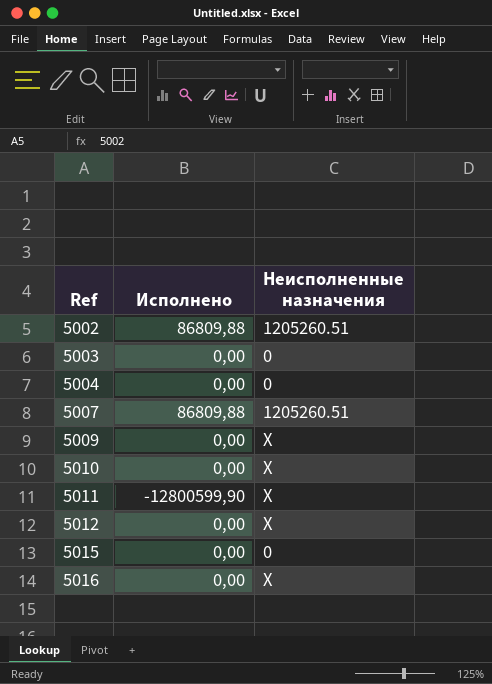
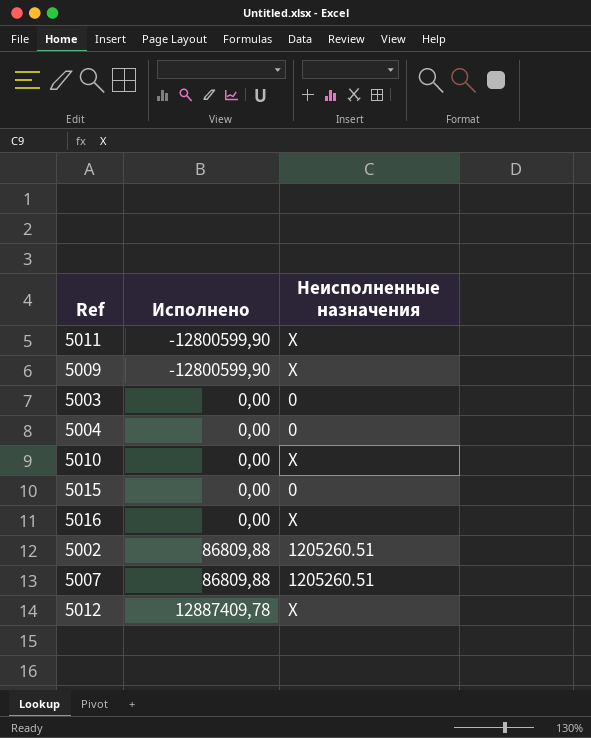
row order: Ref ascending -> Исполнено ascending
5009 | Исполнено: 0,00 -> -12800599,90
5012 | Исполнено: 0,00 -> 12887409,78

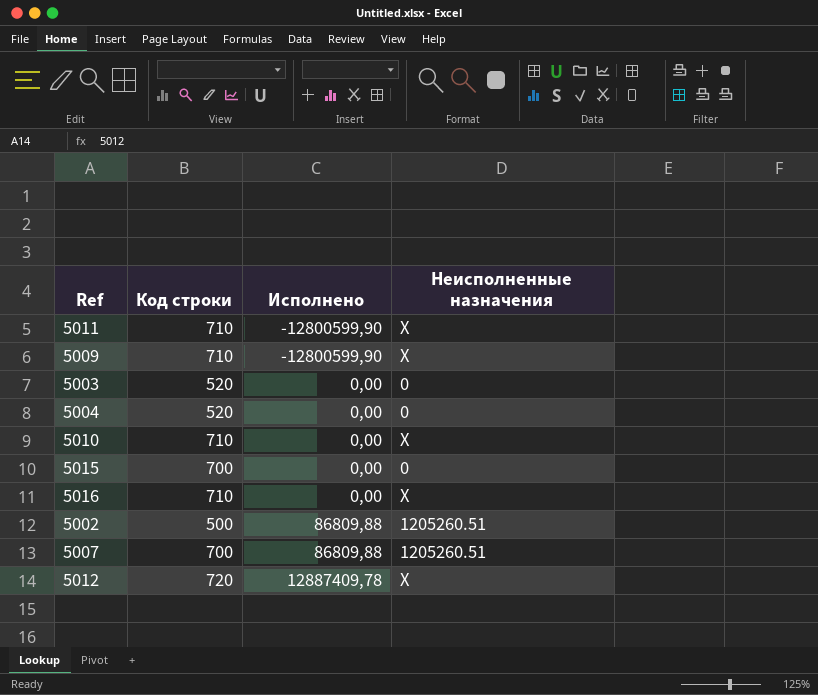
column Код строки | position: none -> 2

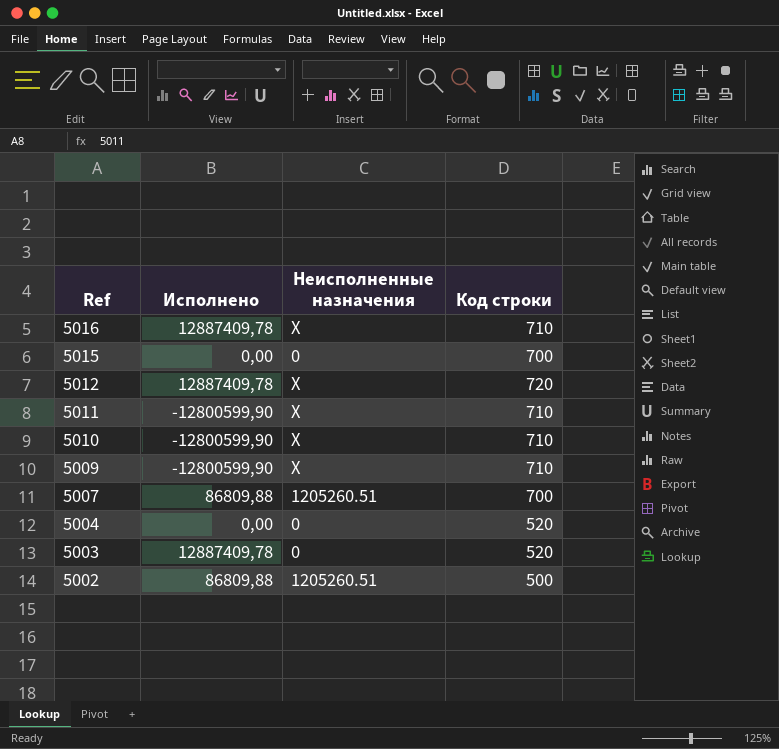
row order: Исполнено ascending -> Ref descending
column Код строки | position: 2 -> 4
5016 | Исполнено: 0,00 -> 12887409,78
5010 | Исполнено: 0,00 -> -12800599,90
5003 | Исполнено: 0,00 -> 12887409,78

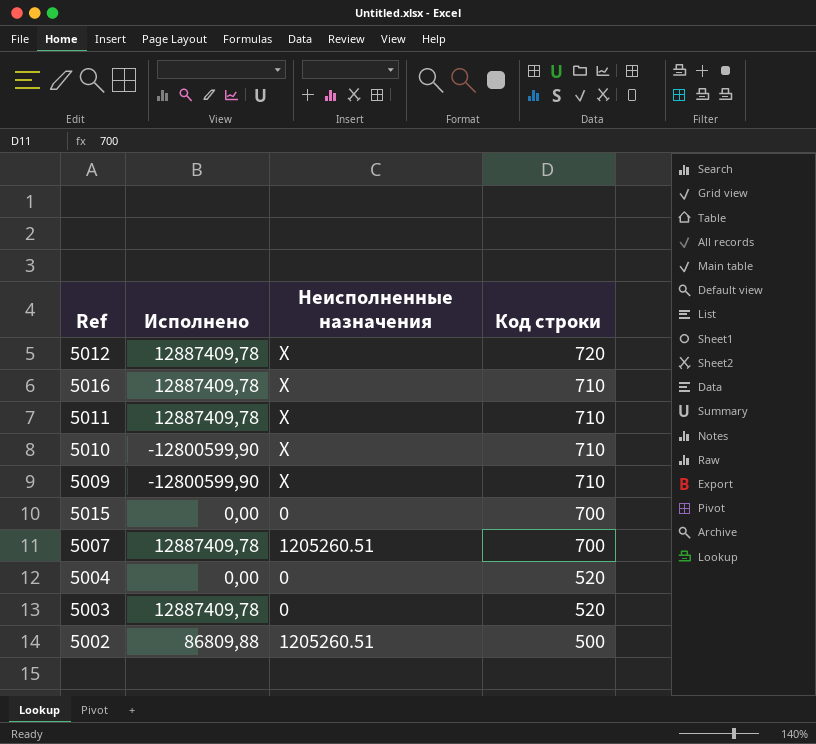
row order: Ref descending -> Код строки descending
5011 | Исполнено: -12800599,90 -> 12887409,78
5007 | Исполнено: 86809,88 -> 12887409,78

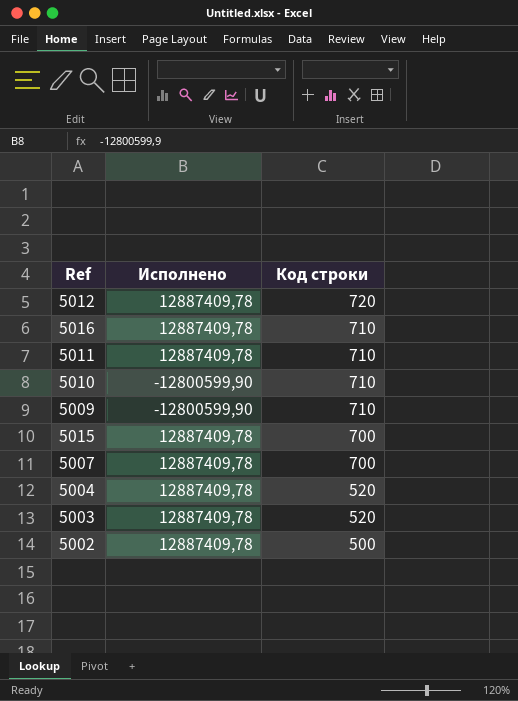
column Неисполненные назначения | position: 3 -> none
5015 | Исполнено: 0,00 -> 12887409,78
5004 | Исполнено: 0,00 -> 12887409,78
5002 | Исполнено: 86809,88 -> 12887409,78

